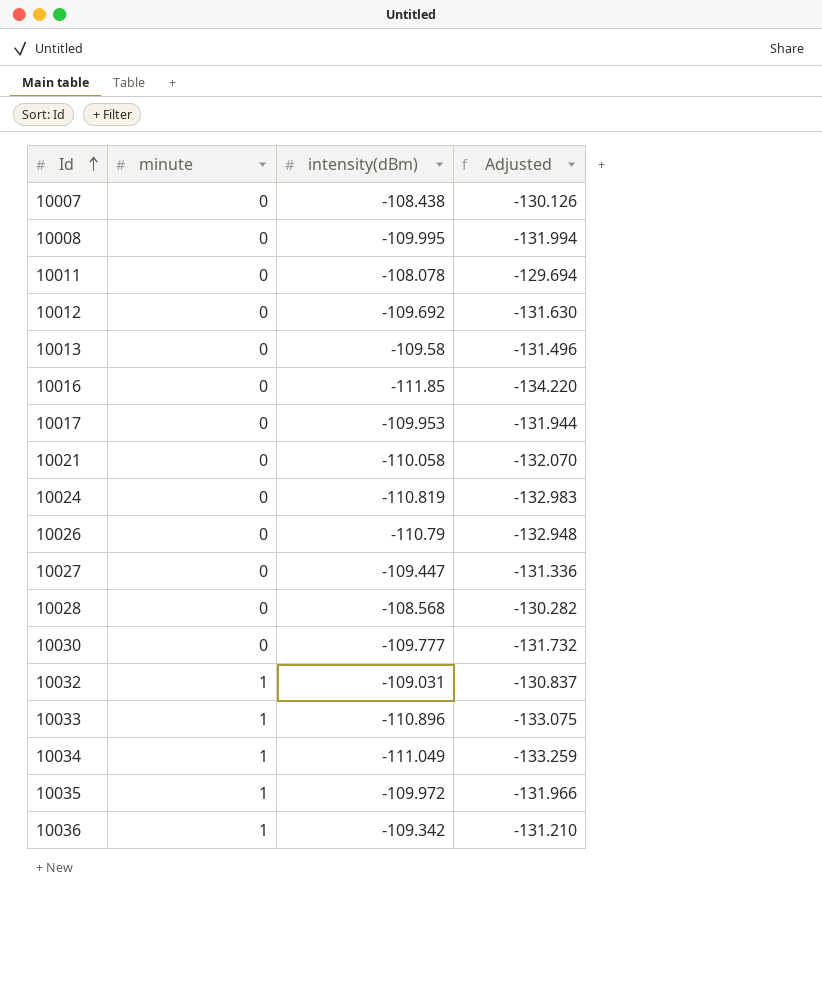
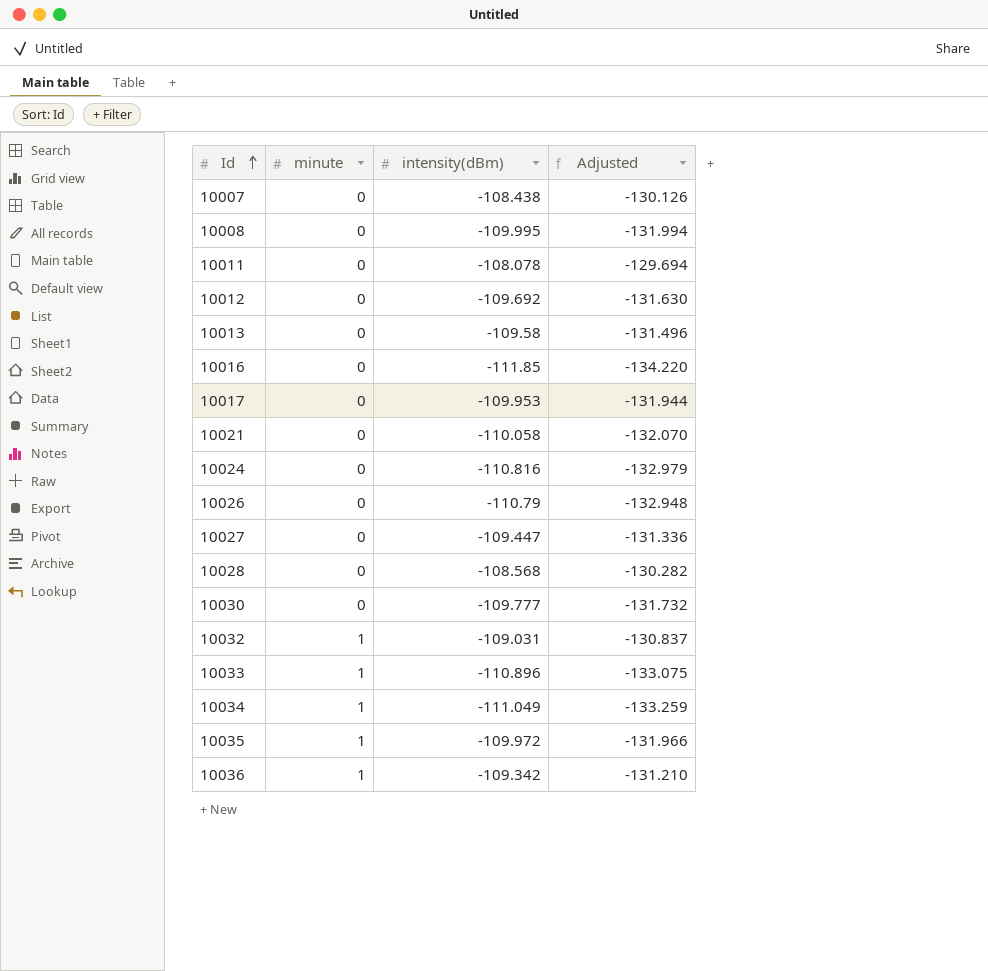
10024 | intensity(dBm): -110.819 -> -110.816
10024 | Adjusted: -132.983 -> -132.979

